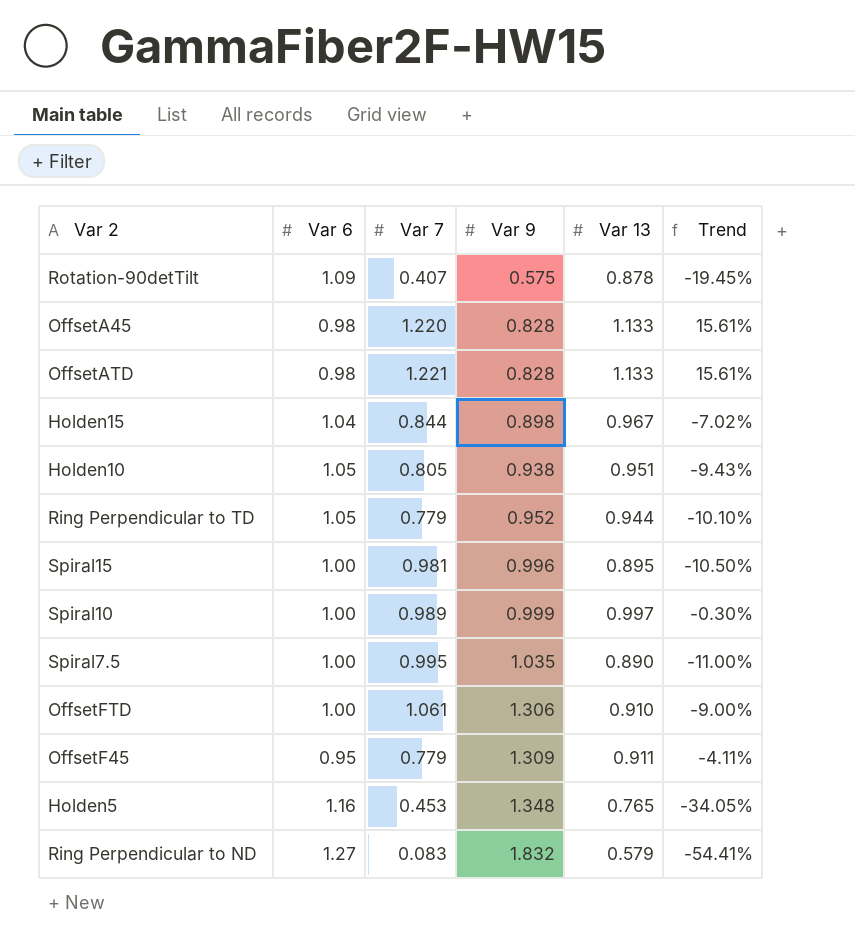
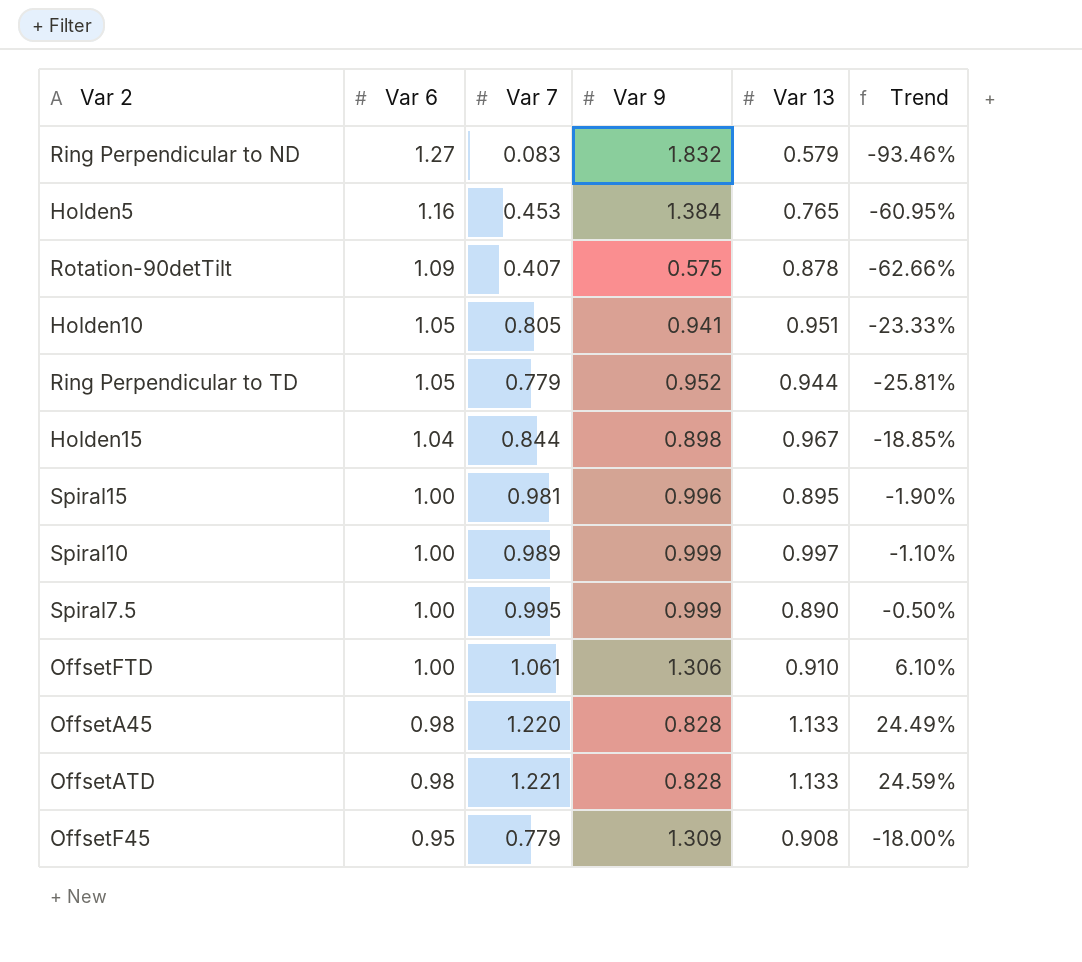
row order: Var 9 ascending -> Var 6 descending
column Trend | formula: ([Var 13] - [Var 6]) / [Var 6] -> ([Var 7] - [Var 6]) / [Var 6]
Holden5 | Var 9: 1.348 -> 1.384
Holden10 | Var 9: 0.938 -> 0.941
Spiral7.5 | Var 9: 1.035 -> 0.999
OffsetF45 | Var 13: 0.911 -> 0.908

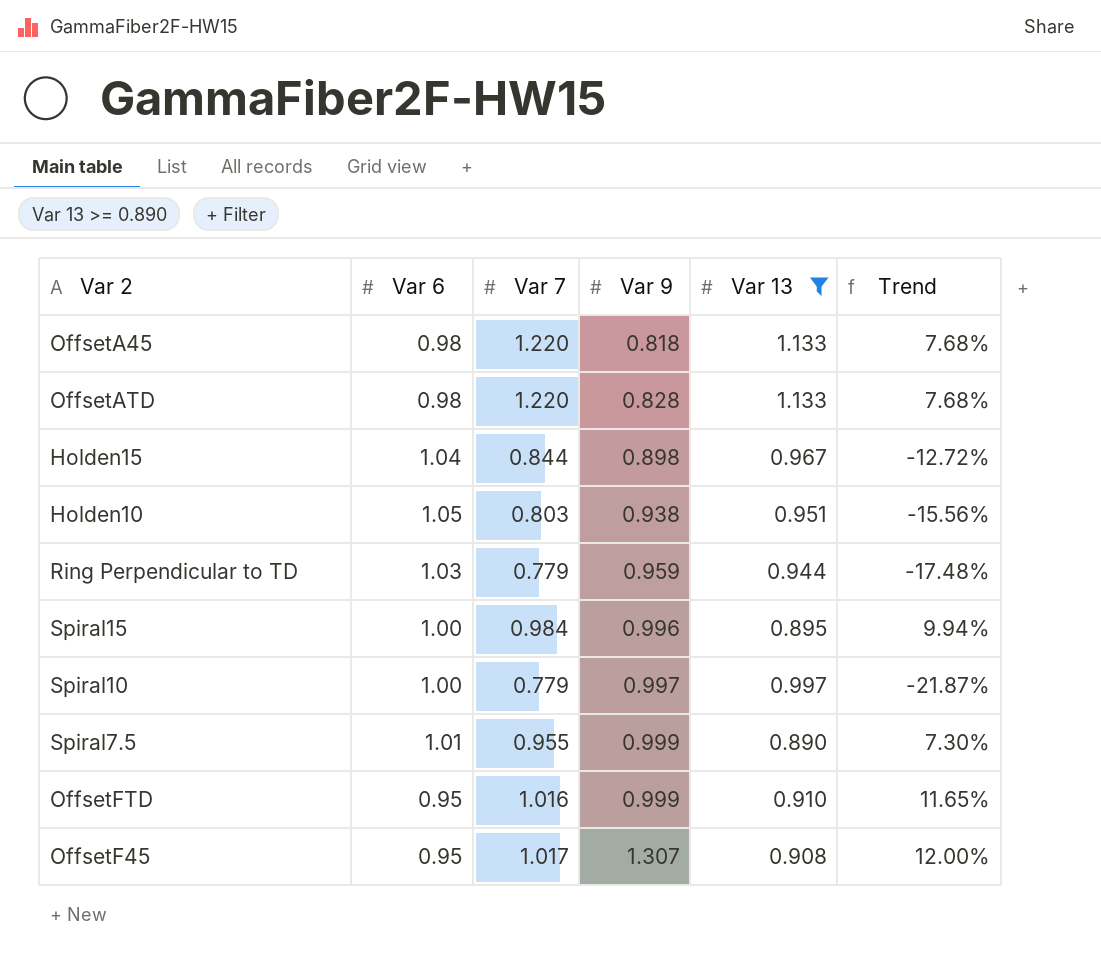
filter: none -> Var 13 >= 0.890
row order: Var 6 descending -> Var 9 ascending
column Trend | formula: ([Var 7] - [Var 6]) / [Var 6] -> ([Var 7] - [Var 13]) / [Var 13]
OffsetA45 | Var 9: 0.828 -> 0.818
OffsetATD | Var 7: 1.221 -> 1.220
Holden10 | Var 7: 0.805 -> 0.803
Holden10 | Var 9: 0.941 -> 0.938
Ring Perpendicular to TD | Var 6: 1.05 -> 1.03
Ring Perpendicular to TD | Var 9: 0.952 -> 0.959
Spiral15 | Var 7: 0.981 -> 0.984
Spiral10 | Var 7: 0.989 -> 0.779
Spiral10 | Var 9: 0.999 -> 0.997
Spiral7.5 | Var 6: 1.00 -> 1.01
Spiral7.5 | Var 7: 0.995 -> 0.955
OffsetFTD | Var 6: 1.00 -> 0.95
OffsetFTD | Var 7: 1.061 -> 1.016
OffsetFTD | Var 9: 1.306 -> 0.999
OffsetF45 | Var 7: 0.779 -> 1.017
OffsetF45 | Var 9: 1.309 -> 1.307

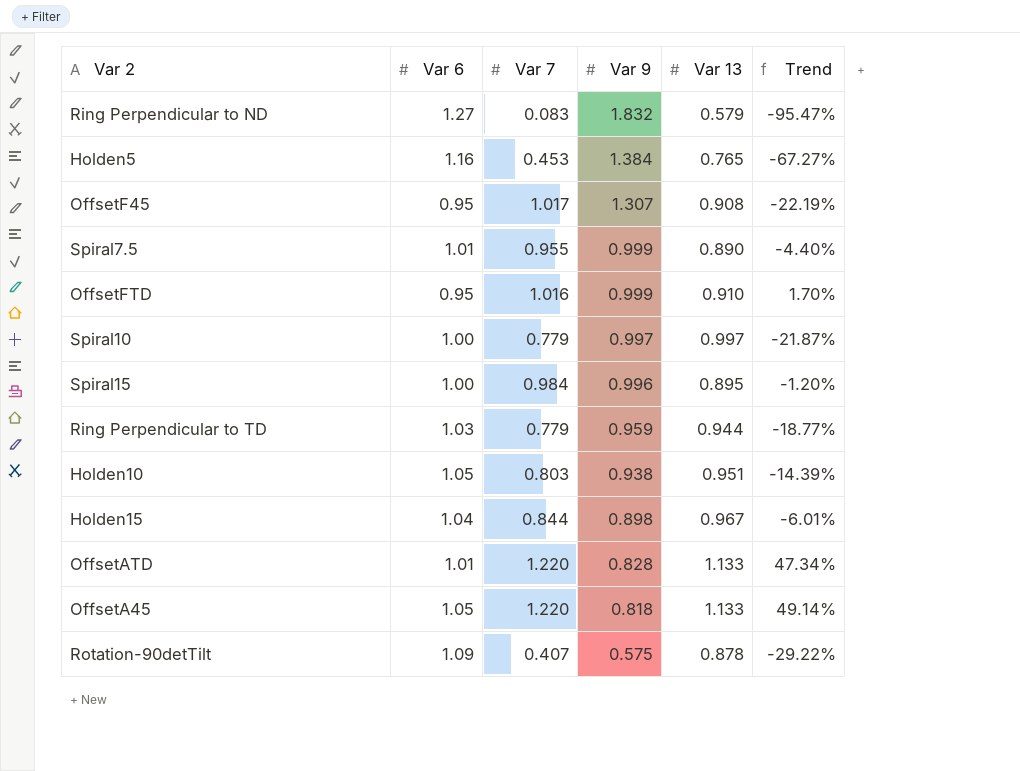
filter: Var 13 >= 0.890 -> none
row order: Var 9 ascending -> Var 9 descending
column Trend | formula: ([Var 7] - [Var 13]) / [Var 13] -> ([Var 7] - [Var 9]) / [Var 9]
OffsetATD | Var 6: 0.98 -> 1.01
OffsetA45 | Var 6: 0.98 -> 1.05

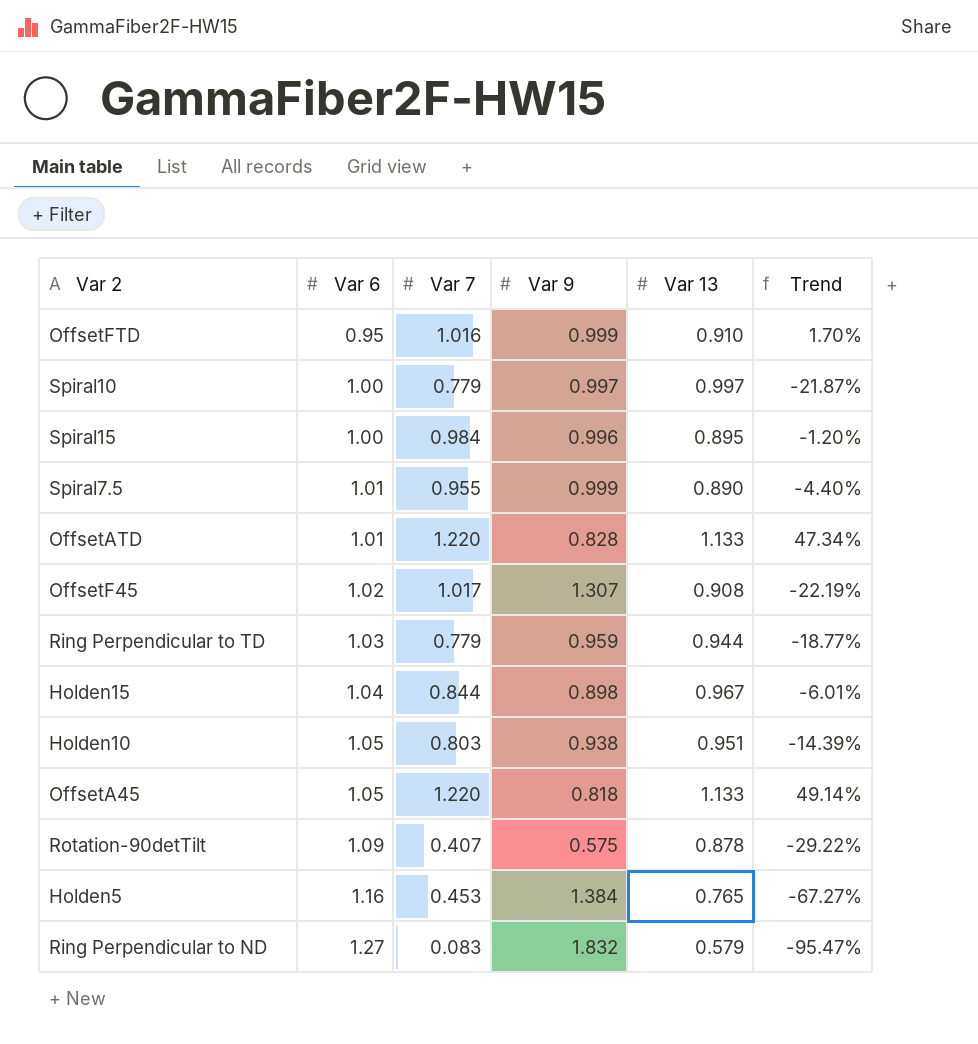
row order: Var 9 descending -> Var 6 ascending
OffsetF45 | Var 6: 0.95 -> 1.02

